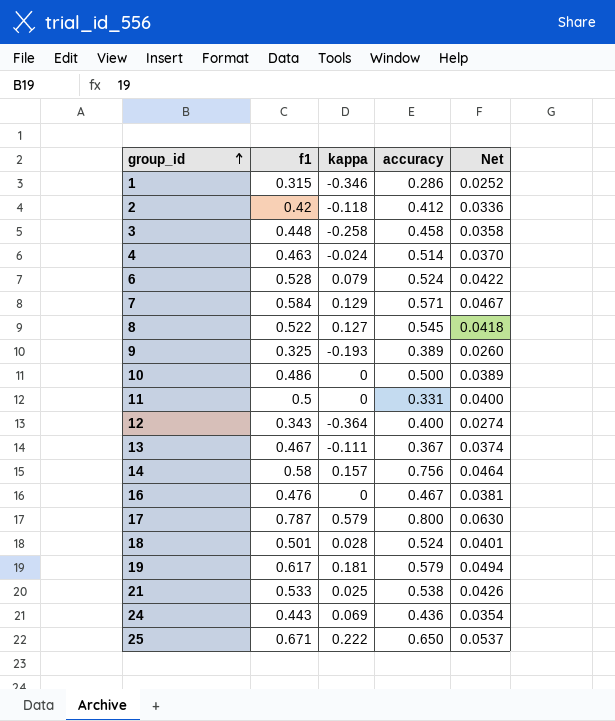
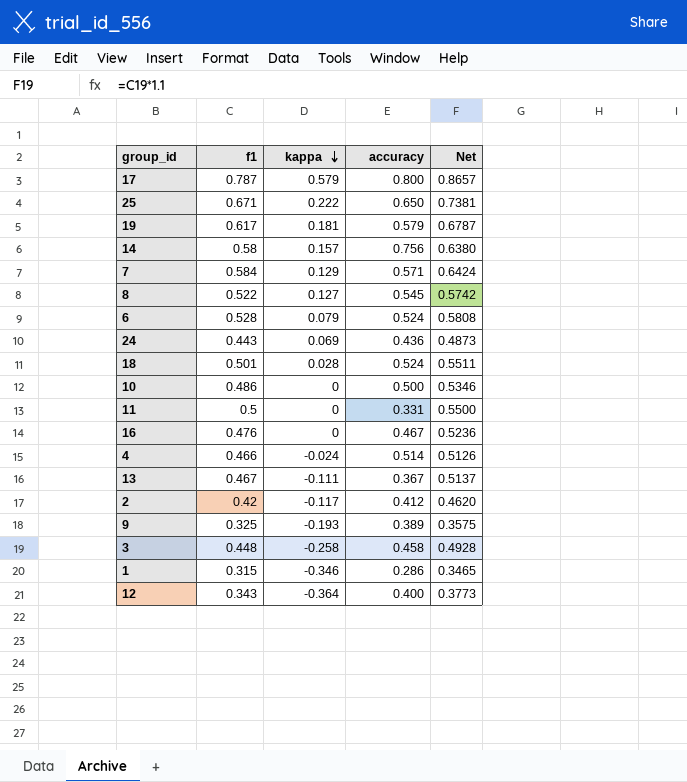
row order: group_id ascending -> kappa descending
column Net | formula: [f1] * 0.08 -> [f1] * 1.1
row 21: 0.533 | 0.025 | 0.538 | 0.0426 -> none
4 | f1: 0.463 -> 0.466
2 | kappa: -0.118 -> -0.117

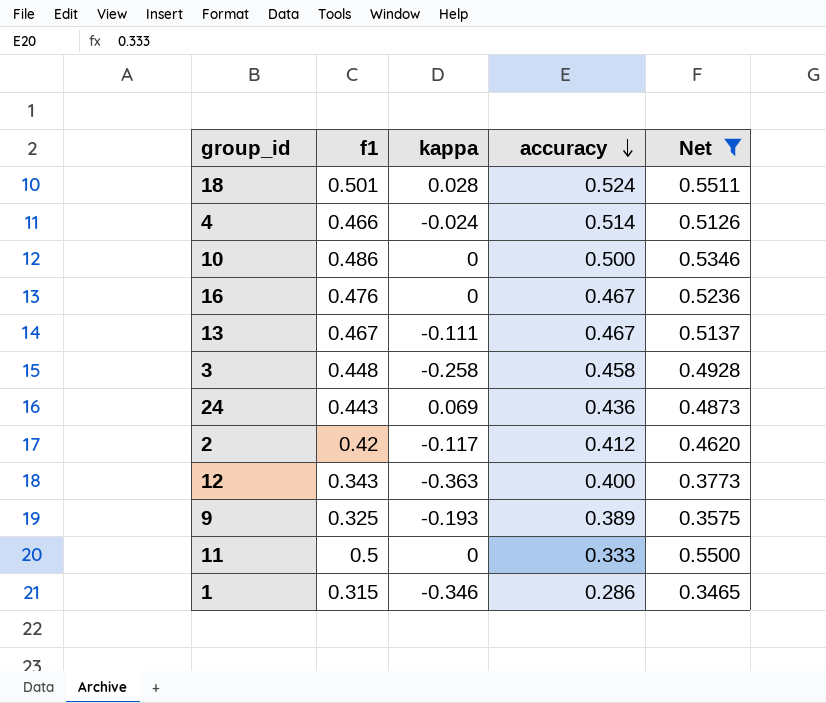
filter: none -> Net <= 0.5511
row order: kappa descending -> accuracy descending
13 | accuracy: 0.367 -> 0.467
12 | kappa: -0.364 -> -0.363
11 | accuracy: 0.331 -> 0.333

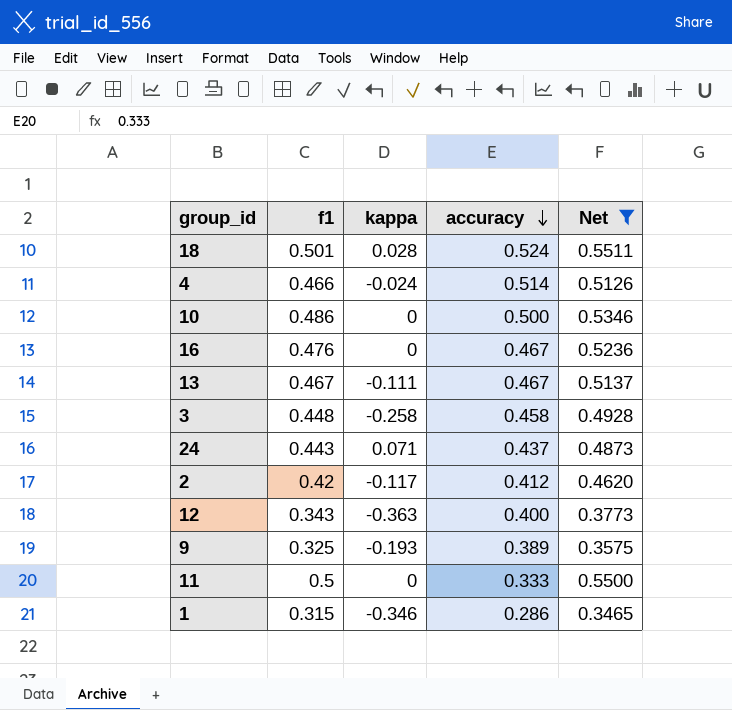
24 | kappa: 0.069 -> 0.071
24 | accuracy: 0.436 -> 0.437

